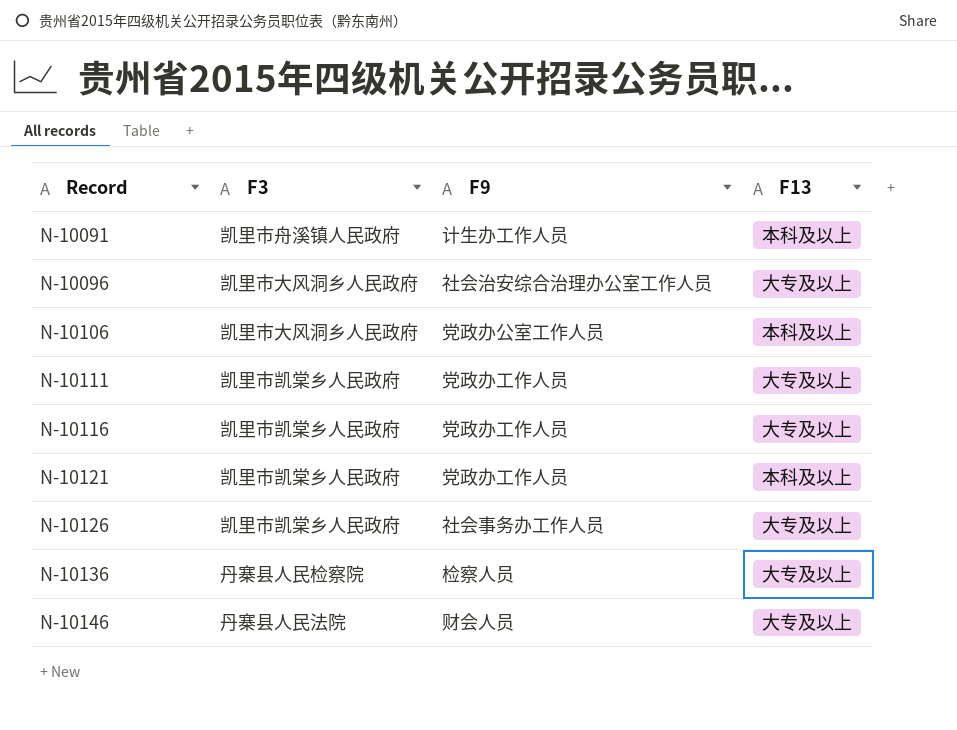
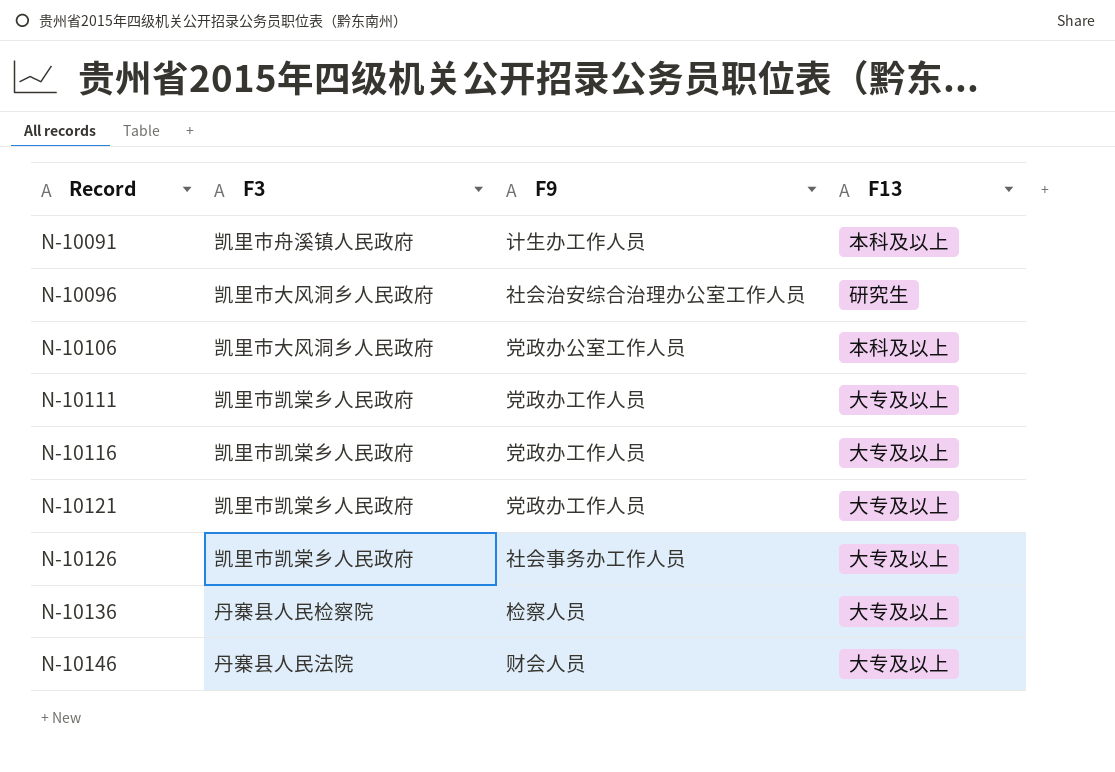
N-10096 | F13: 大专及以上 -> 研究生
N-10121 | F13: 本科及以上 -> 大专及以上

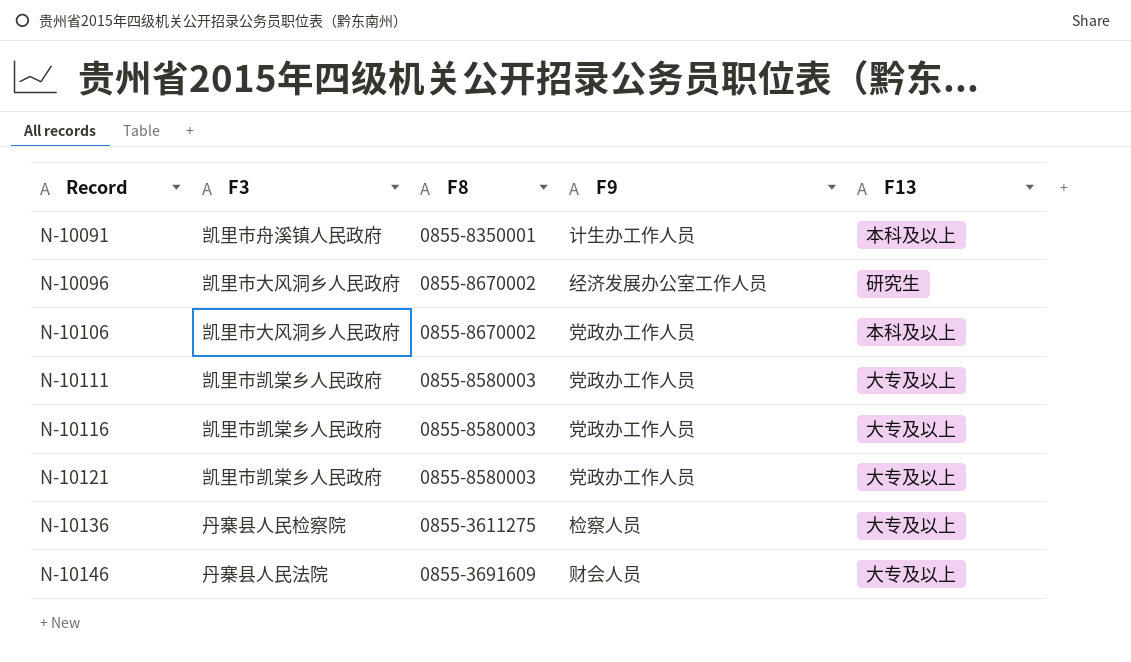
column F8 | position: none -> 3
row N-10126: 凯里市凯棠乡人民政府 | 社会事务办工作人员 | 大专及以上 -> none
N-10096 | F9: 社会治安综合治理办公室工作人员 -> 经济发展办公室工作人员
N-10106 | F9: 党政办公室工作人员 -> 党政办工作人员

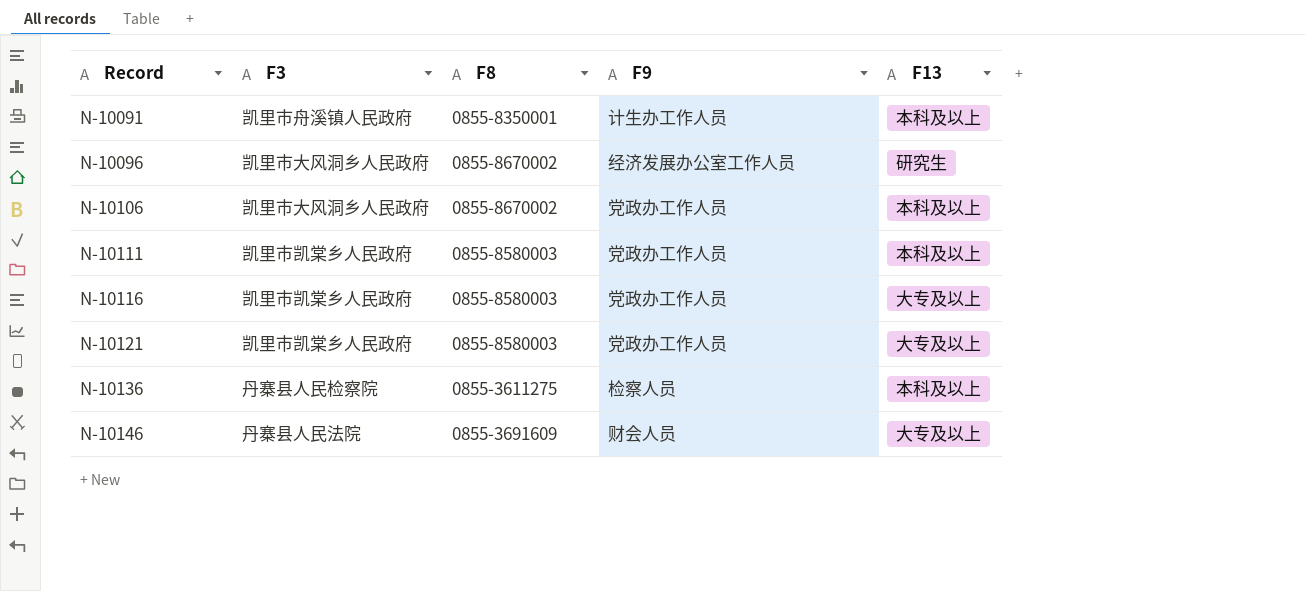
N-10111 | F13: 大专及以上 -> 本科及以上
N-10136 | F13: 大专及以上 -> 本科及以上

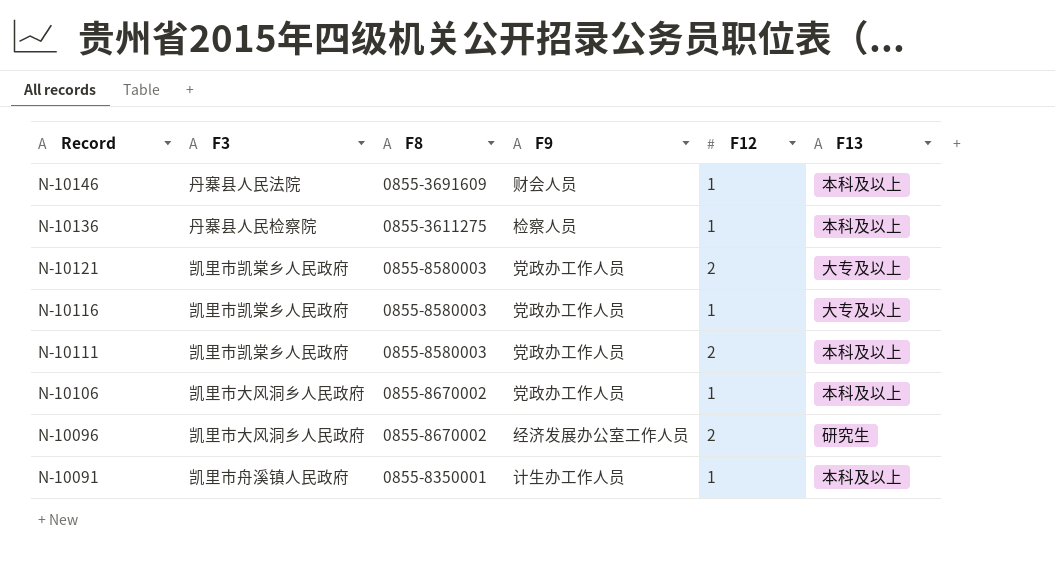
row order: Record ascending -> Record descending
column F12 | position: none -> 5
N-10146 | F13: 大专及以上 -> 本科及以上

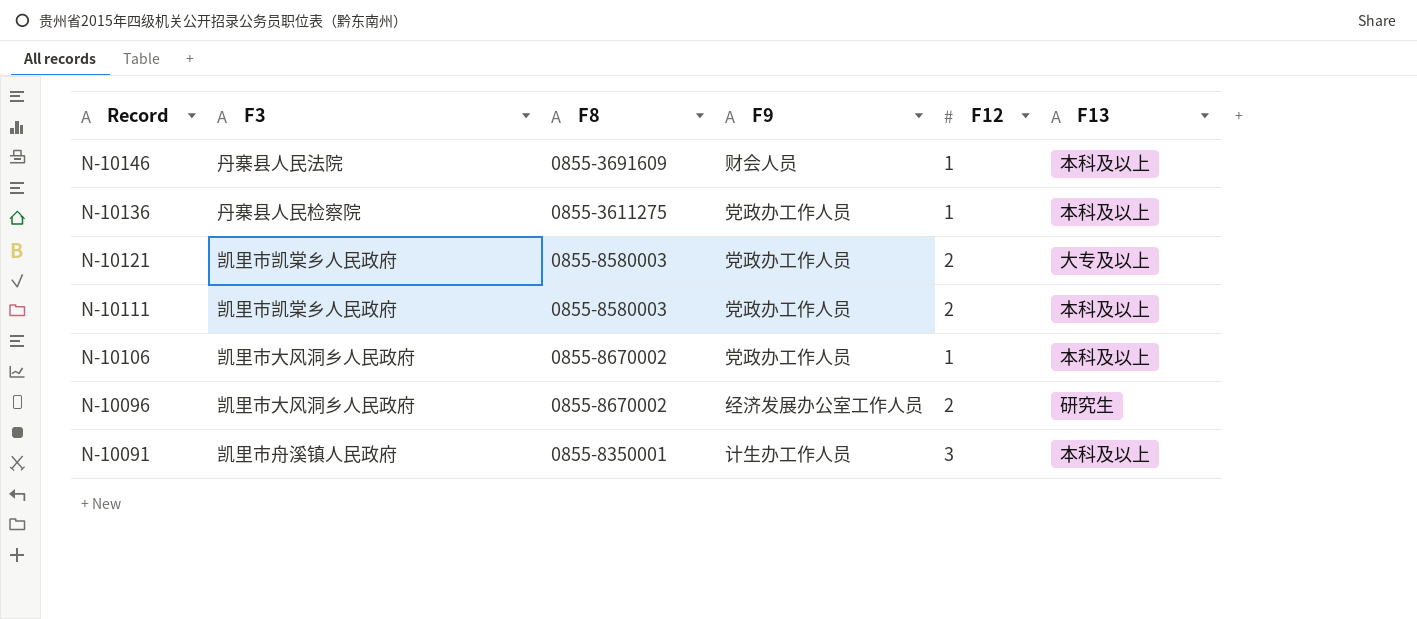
row N-10116: 凯里市凯棠乡人民政府 | 0855-8580003 | 党政办工作人员 | 1 | 大专及以上 -> none
N-10136 | F9: 检察人员 -> 党政办工作人员
N-10091 | F12: 1 -> 3

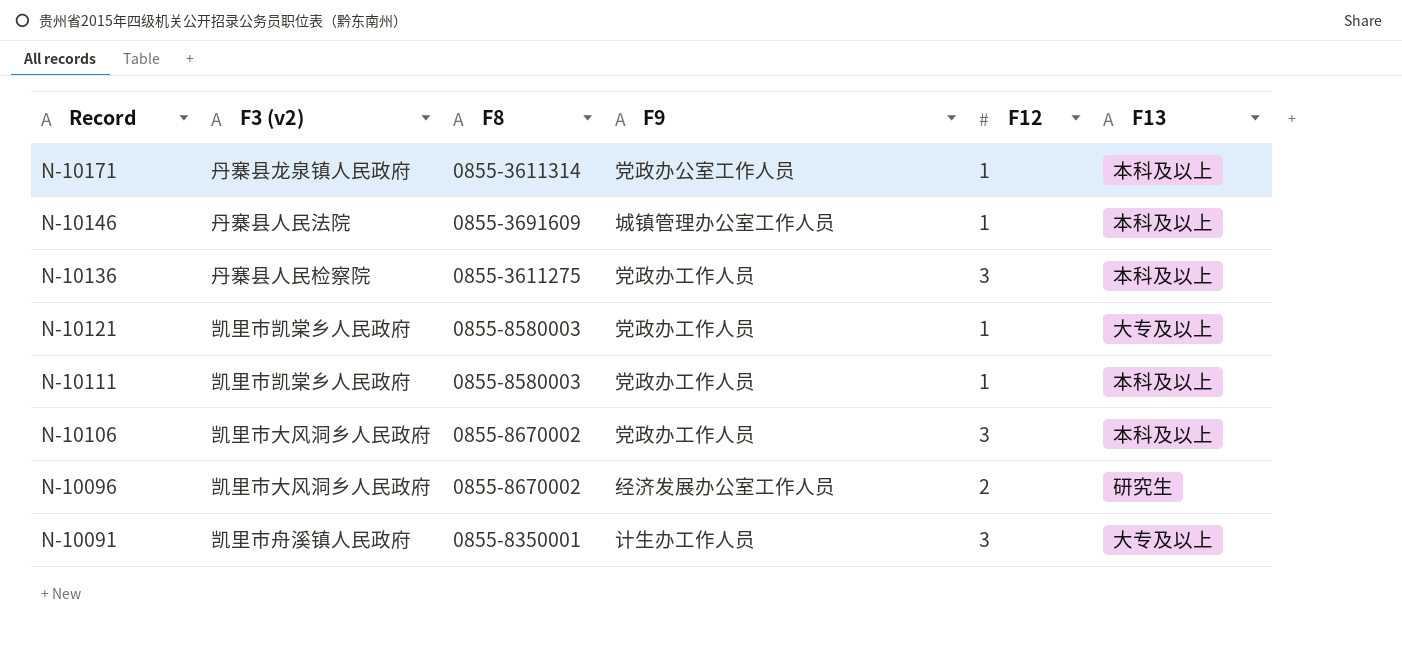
column name: F3 -> F3 (v2)
row N-10171: none -> 丹寨县龙泉镇人民政府 | 0855-3611314 | 党政办公室工作人员 | 1 | 本科及以上
N-10146 | F9: 财会人员 -> 城镇管理办公室工作人员
N-10136 | F12: 1 -> 3
N-10121 | F12: 2 -> 1
N-10111 | F12: 2 -> 1
N-10106 | F12: 1 -> 3
N-10091 | F13: 本科及以上 -> 大专及以上

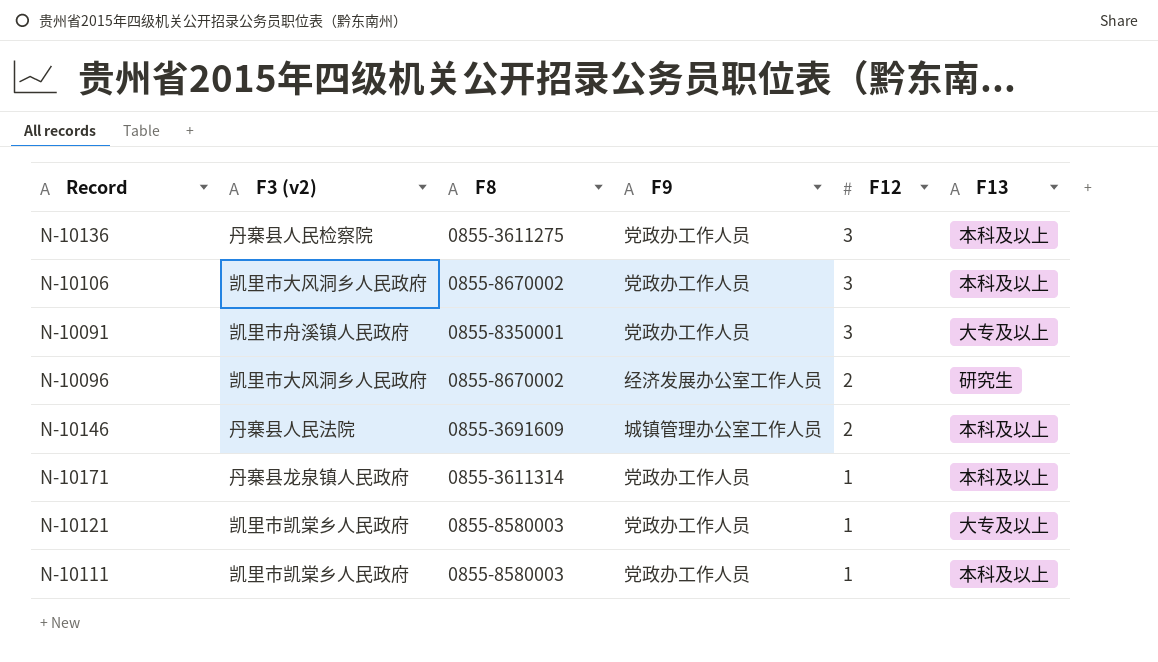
row order: Record descending -> F12 descending
N-10091 | F9: 计生办工作人员 -> 党政办工作人员
N-10146 | F12: 1 -> 2
N-10171 | F9: 党政办公室工作人员 -> 党政办工作人员

